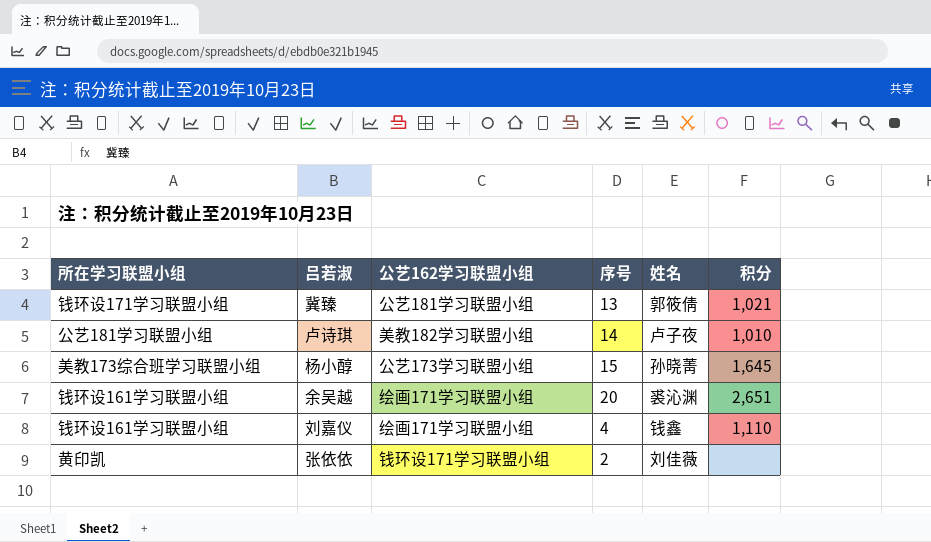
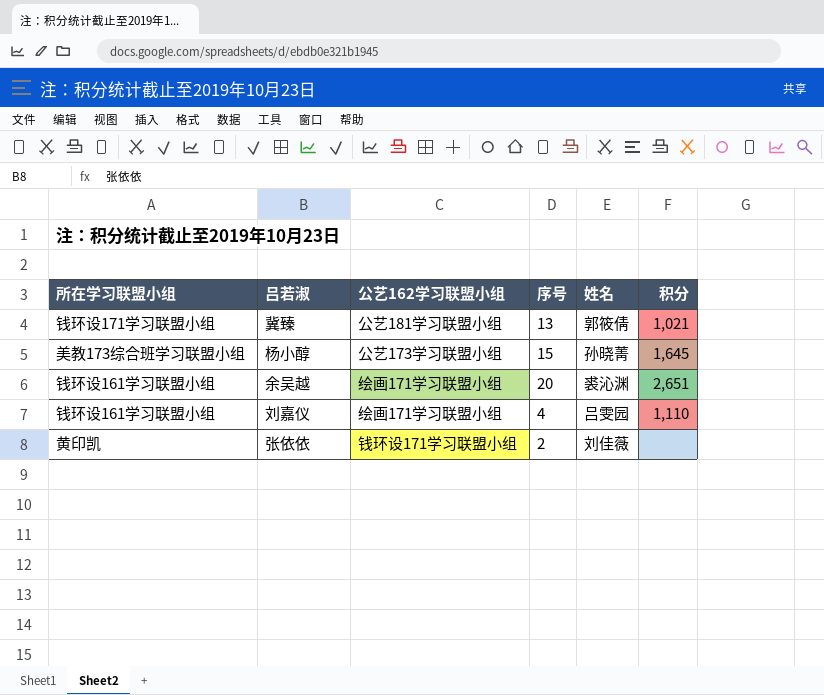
row 卢诗琪: 公艺181学习联盟小组 | 美教182学习联盟小组 | 14 | 卢子夜 | 1,010 -> none
刘嘉仪 | 姓名: 钱鑫 -> 吕雯园

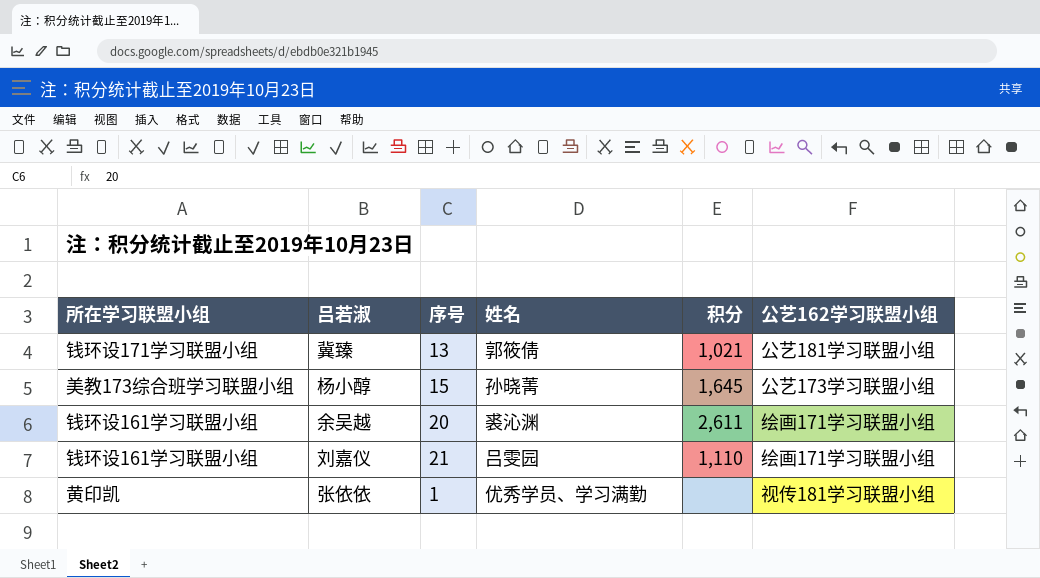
column 公艺162学习联盟小组 | position: 3 -> 6
余吴越 | 积分: 2,651 -> 2,611
刘嘉仪 | 序号: 4 -> 21
张依依 | 序号: 2 -> 1
张依依 | 姓名: 刘佳薇 -> 优秀学员、学习满勤
张依依 | 公艺162学习联盟小组: 钱环设171学习联盟小组 -> 视传181学习联盟小组

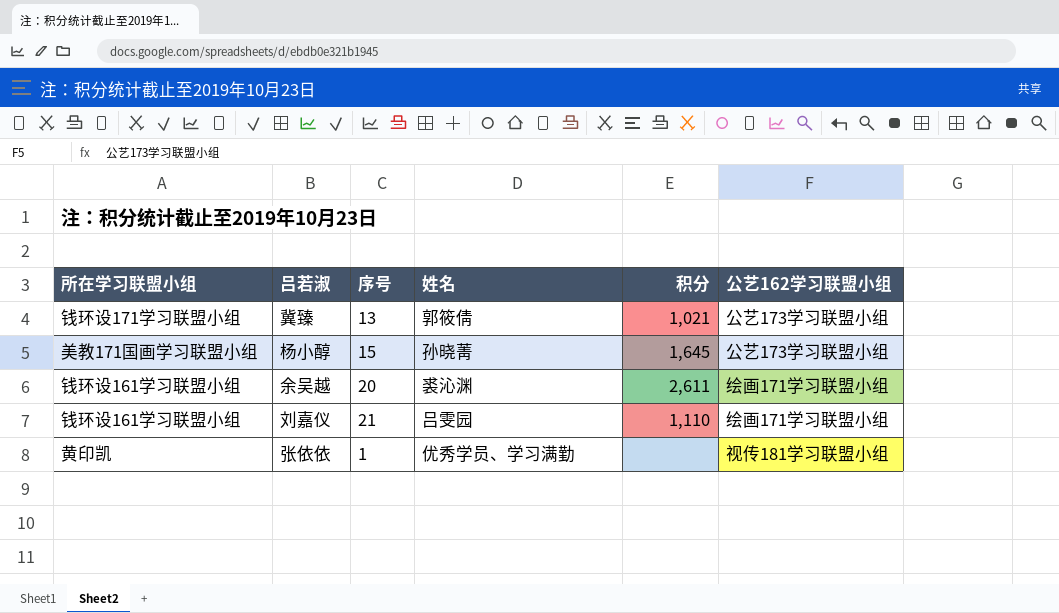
冀臻 | 公艺162学习联盟小组: 公艺181学习联盟小组 -> 公艺173学习联盟小组
杨小醇 | 所在学习联盟小组: 美教173综合班学习联盟小组 -> 美教171国画学习联盟小组

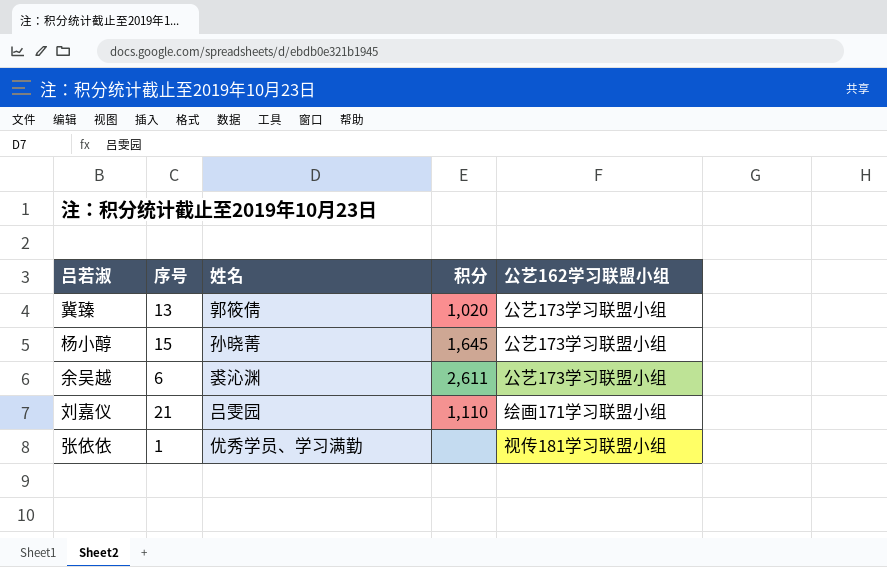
column 所在学习联盟小组 | position: 1 -> none
冀臻 | 积分: 1,021 -> 1,020
余吴越 | 序号: 20 -> 6
余吴越 | 公艺162学习联盟小组: 绘画171学习联盟小组 -> 公艺173学习联盟小组

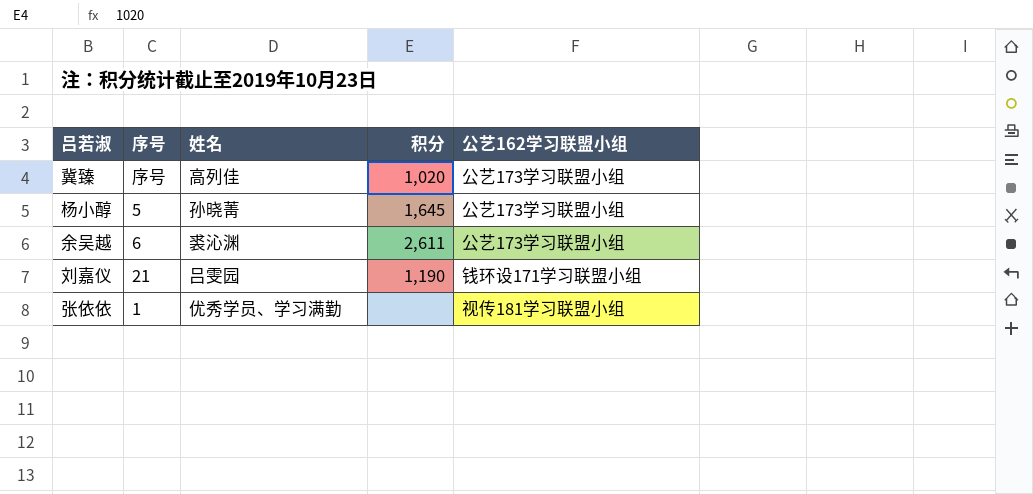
冀臻 | 序号: 13 -> 序号
冀臻 | 姓名: 郭筱倩 -> 高列佳
杨小醇 | 序号: 15 -> 5
刘嘉仪 | 积分: 1,110 -> 1,190
刘嘉仪 | 公艺162学习联盟小组: 绘画171学习联盟小组 -> 钱环设171学习联盟小组

